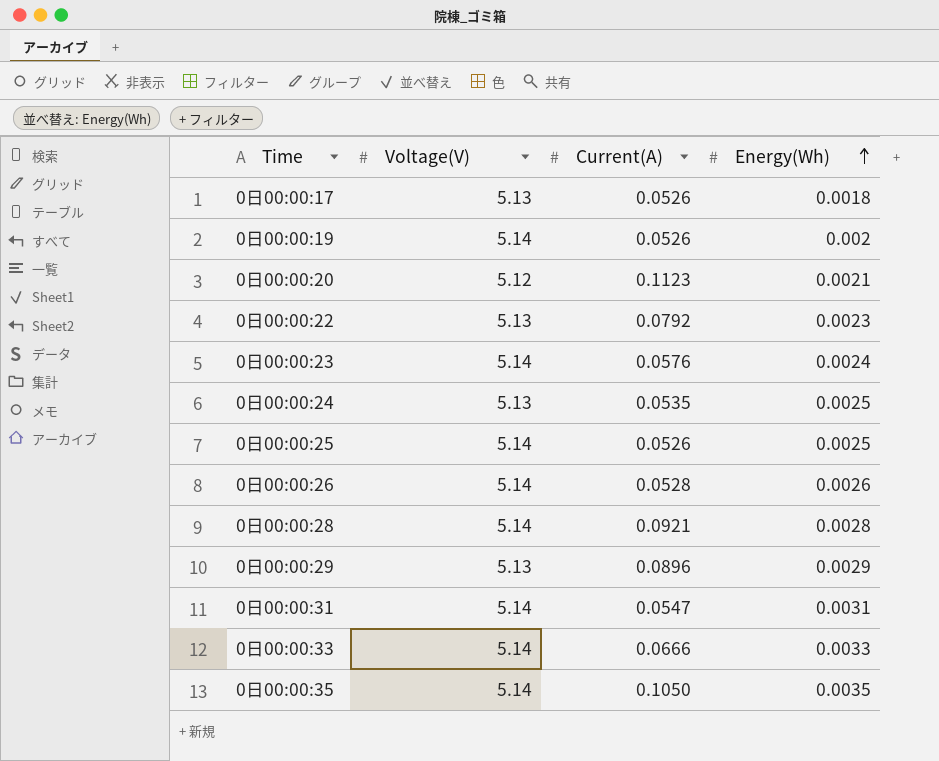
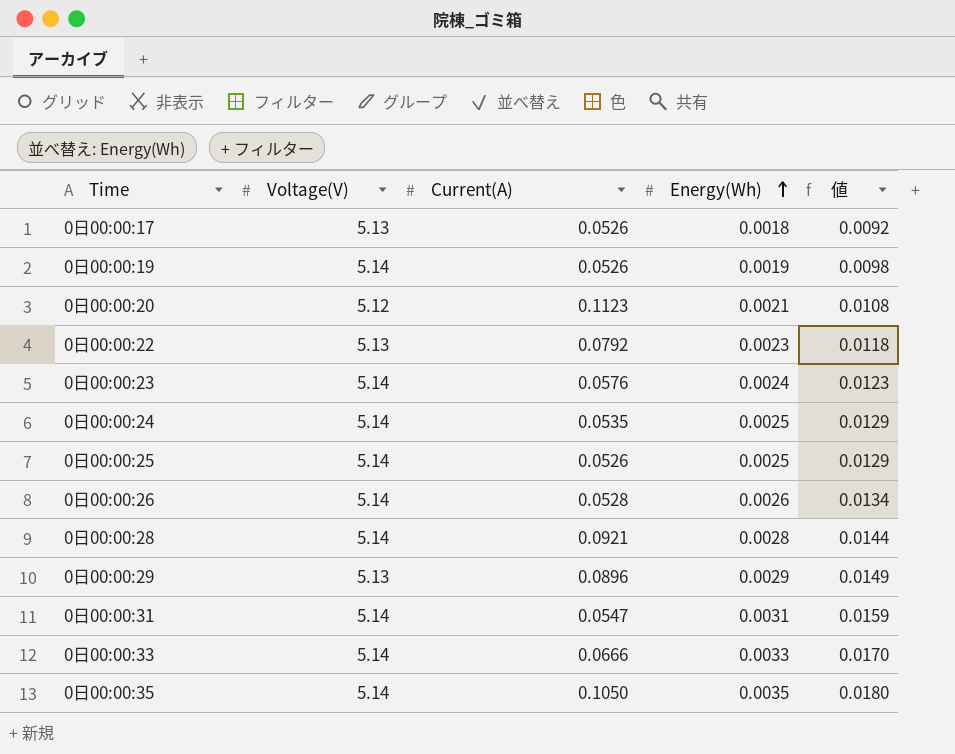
column 値 | formula: none -> [Voltage(V)] * [Energy(Wh)]
0日00:00:19 | Energy(Wh): 0.002 -> 0.0019
0日00:00:24 | Voltage(V): 5.13 -> 5.14

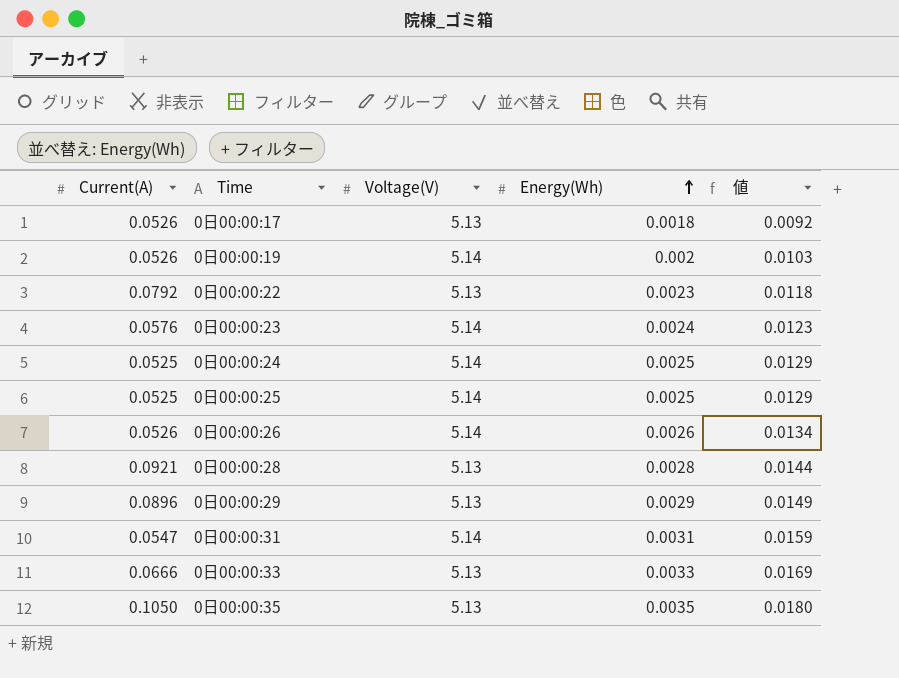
column Current(A) | position: 3 -> 1
row 0日00:00:20: 5.12 | 0.1123 | 0.0021 | 0.0108 -> none
0日00:00:19 | Energy(Wh): 0.0019 -> 0.002
0日00:00:19 | 値: 0.0098 -> 0.0103
0日00:00:24 | Current(A): 0.0535 -> 0.0525
0日00:00:25 | Current(A): 0.0526 -> 0.0525
0日00:00:26 | Current(A): 0.0528 -> 0.0526
0日00:00:28 | Voltage(V): 5.14 -> 5.13
0日00:00:33 | Voltage(V): 5.14 -> 5.13
0日00:00:33 | 値: 0.0170 -> 0.0169
0日00:00:35 | Voltage(V): 5.14 -> 5.13

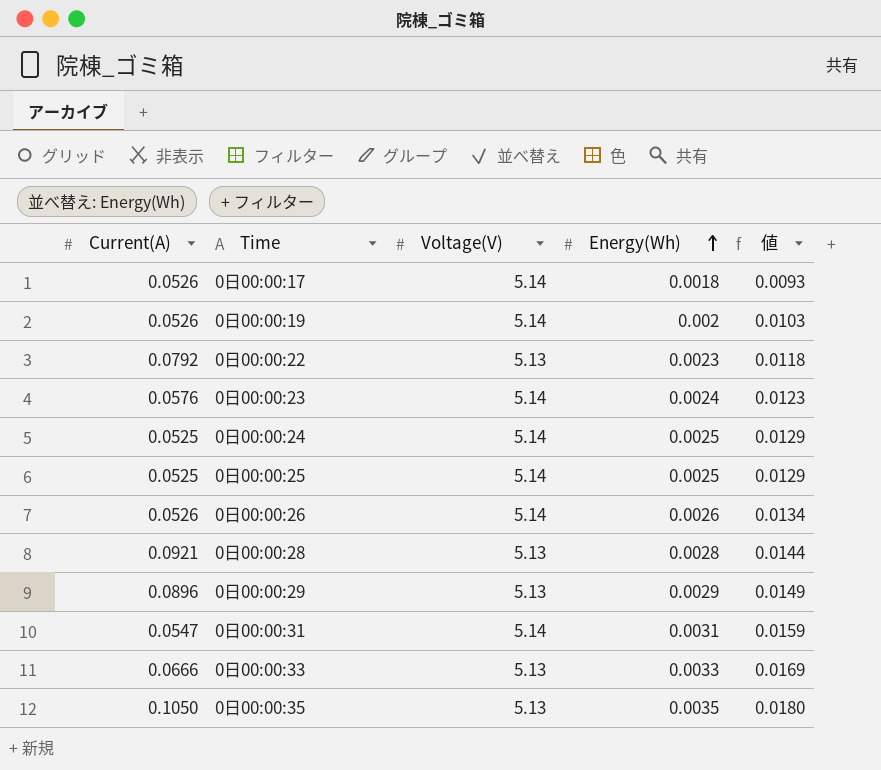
0日00:00:17 | Voltage(V): 5.13 -> 5.14
0日00:00:17 | 値: 0.0092 -> 0.0093

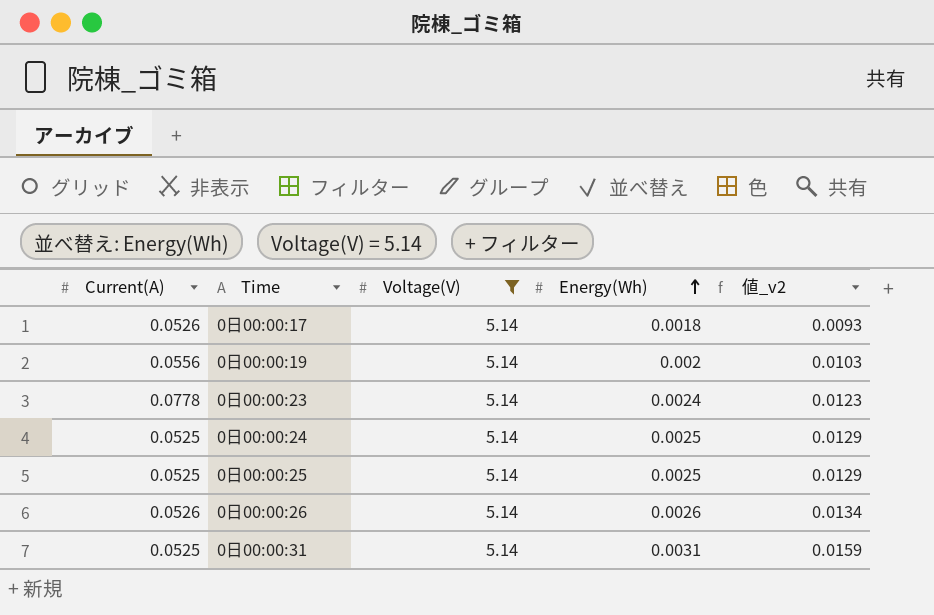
filter: none -> Voltage(V) = 5.14
column name: 値 -> 値_v2
0日00:00:19 | Current(A): 0.0526 -> 0.0556
0日00:00:23 | Current(A): 0.0576 -> 0.0778
0日00:00:31 | Current(A): 0.0547 -> 0.0525

